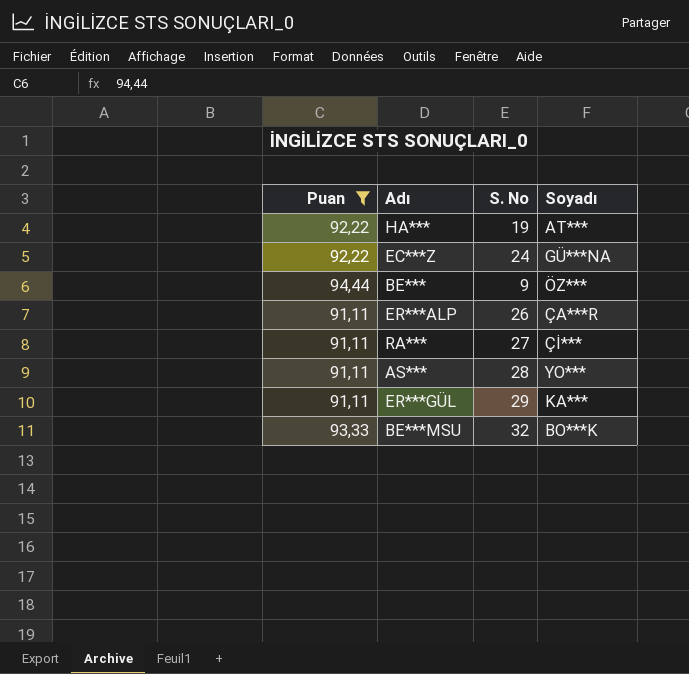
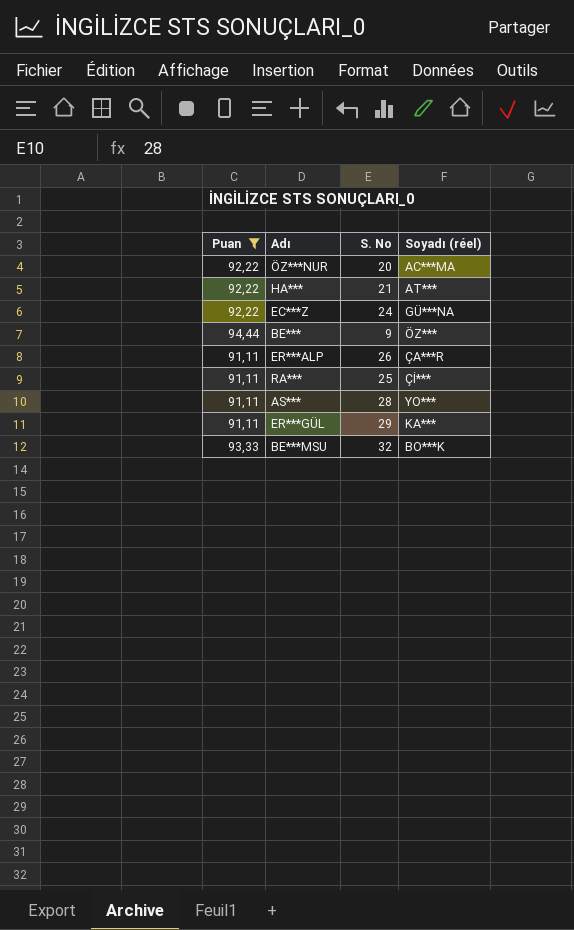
column name: Soyadı -> Soyadı (réel)
row ÖZ***NUR: none -> 92,22 | 20 | AC***MA
HA*** | S. No: 19 -> 21
RA*** | S. No: 27 -> 25

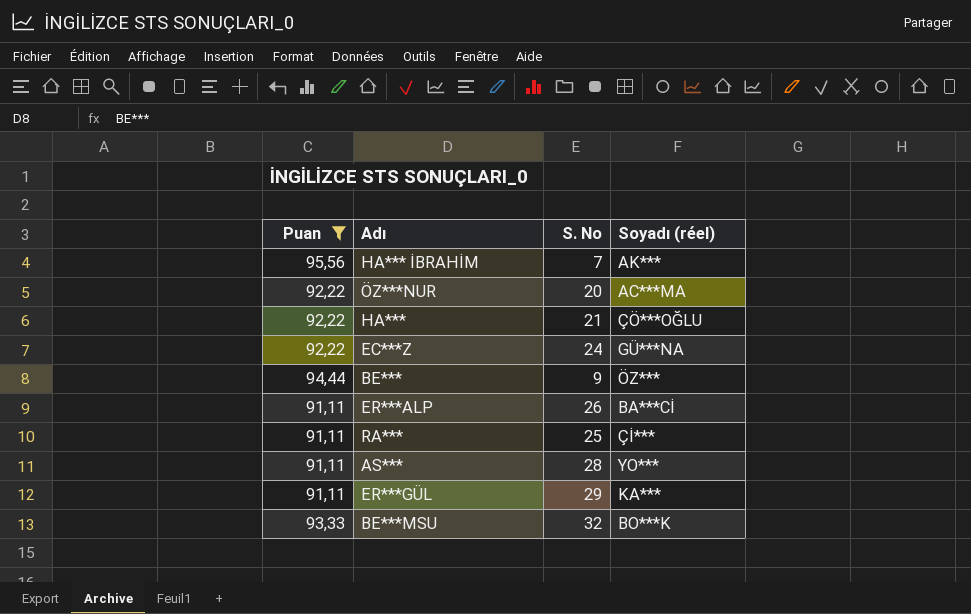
row HA*** İBRAHİM: none -> 95,56 | 7 | AK***
HA*** | Soyadı (réel): AT*** -> ÇÖ***OĞLU
ER***ALP | Soyadı (réel): ÇA***R -> BA***Cİ

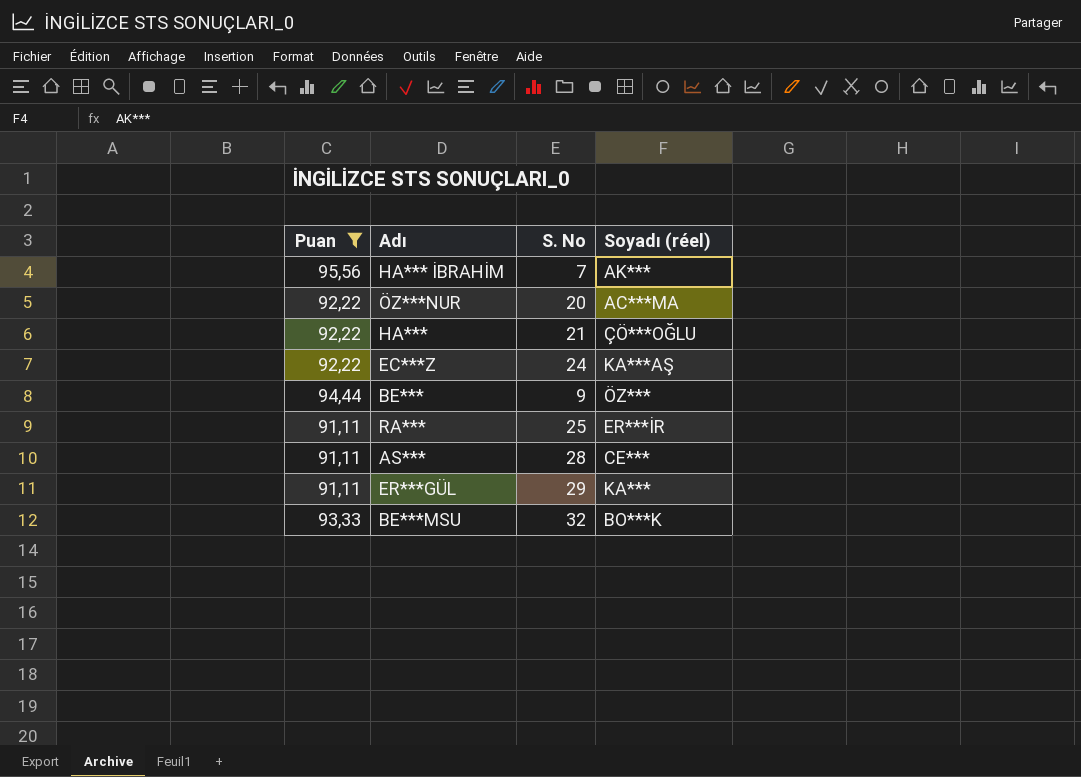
row ER***ALP: 91,11 | 26 | BA***Cİ -> none
EC***Z | Soyadı (réel): GÜ***NA -> KA***AŞ
RA*** | Soyadı (réel): Çİ*** -> ER***İR
AS*** | Soyadı (réel): YO*** -> CE***

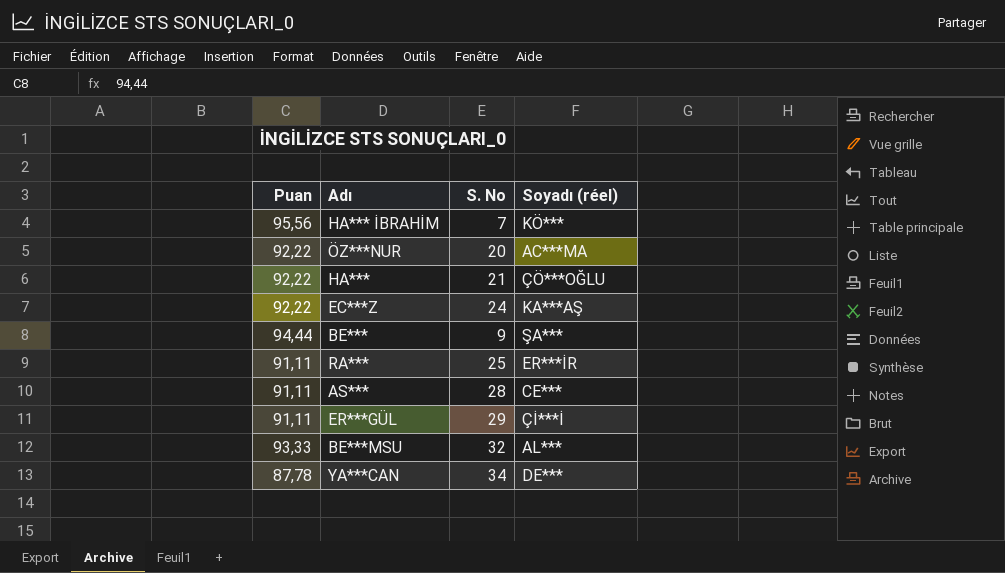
filter: Puan != 87,78 -> none
HA*** İBRAHİM | Soyadı (réel): AK*** -> KÖ***
BE*** | Soyadı (réel): ÖZ*** -> ŞA***
ER***GÜL | Soyadı (réel): KA*** -> Çİ***İ
BE***MSU | Soyadı (réel): BO***K -> AL***

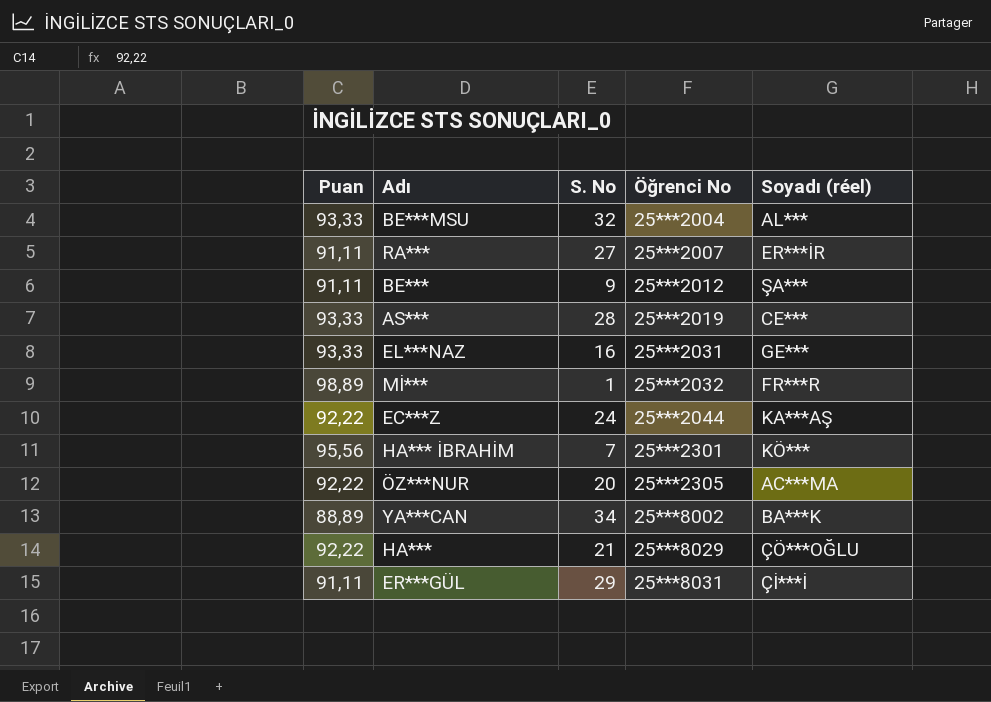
row order: none -> Öğrenci No ascending
column Öğrenci No | position: none -> 4
RA*** | S. No: 25 -> 27
BE*** | Puan: 94,44 -> 91,11
AS*** | Puan: 91,11 -> 93,33
row EL***NAZ: none -> 93,33 | 16 | 25***2031 | GE***
row Mİ***: none -> 98,89 | 1 | 25***2032 | FR***R
YA***CAN | Puan: 87,78 -> 88,89
YA***CAN | Soyadı (réel): DE*** -> BA***K

